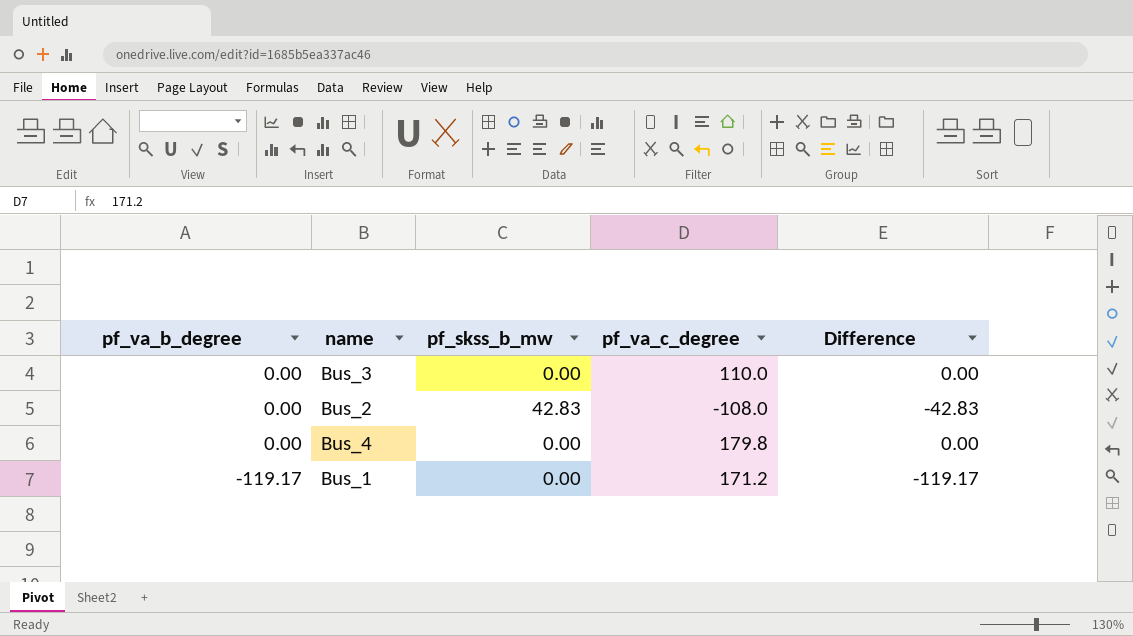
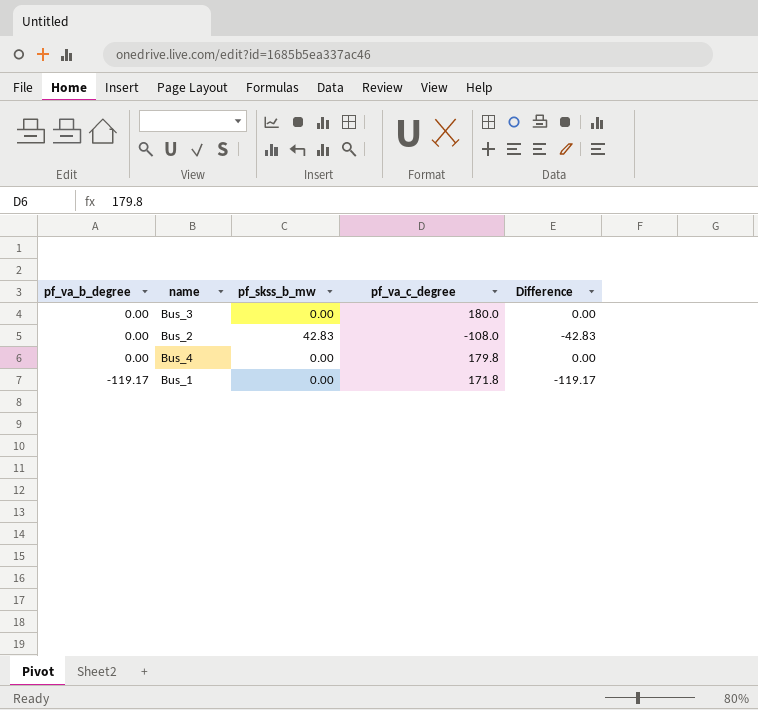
Bus_3 | pf_va_c_degree: 110.0 -> 180.0
Bus_1 | pf_va_c_degree: 171.2 -> 171.8

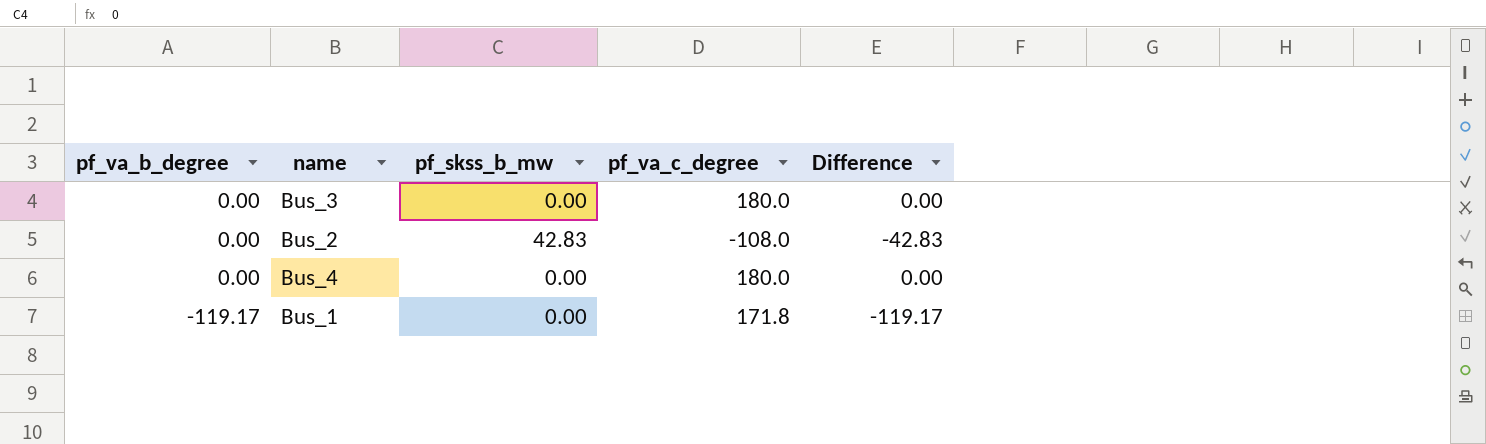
Bus_4 | pf_va_c_degree: 179.8 -> 180.0

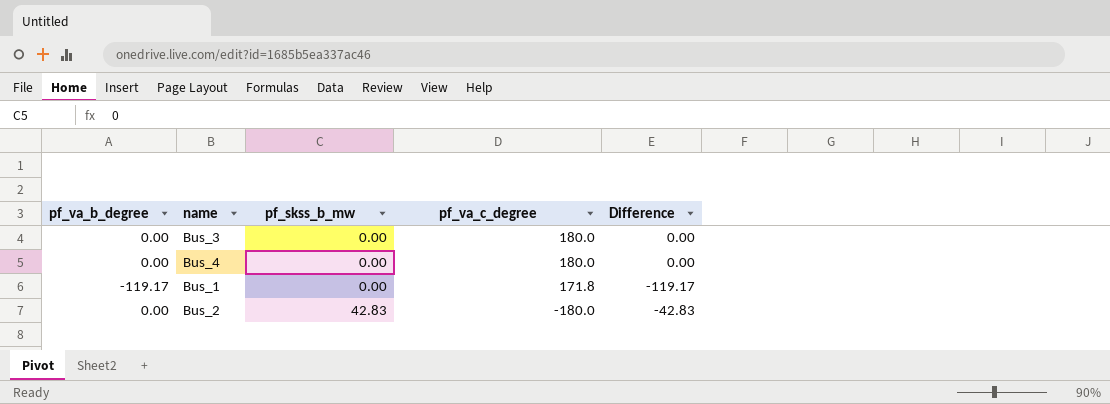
row order: pf_va_b_degree descending -> pf_skss_b_mw ascending
Bus_2 | pf_va_c_degree: -108.0 -> -180.0

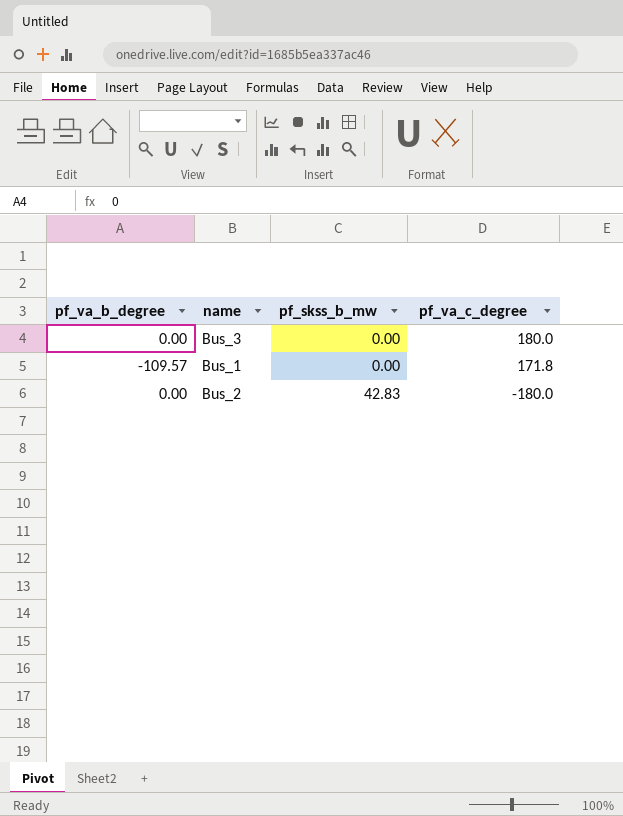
column Difference | formula: [pf_va_b_degree] - [pf_skss_b_mw] -> none
row Bus_4: 0.00 | 0.00 | 180.0 | 0.00 -> none
Bus_1 | pf_va_b_degree: -119.17 -> -109.57

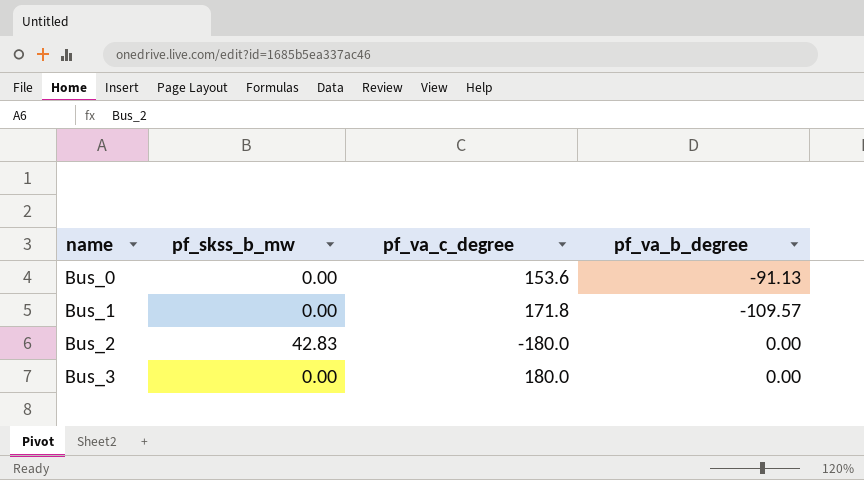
row order: pf_skss_b_mw ascending -> name ascending
column pf_va_b_degree | position: 1 -> 4
row Bus_0: none -> 0.00 | 153.6 | -91.13

